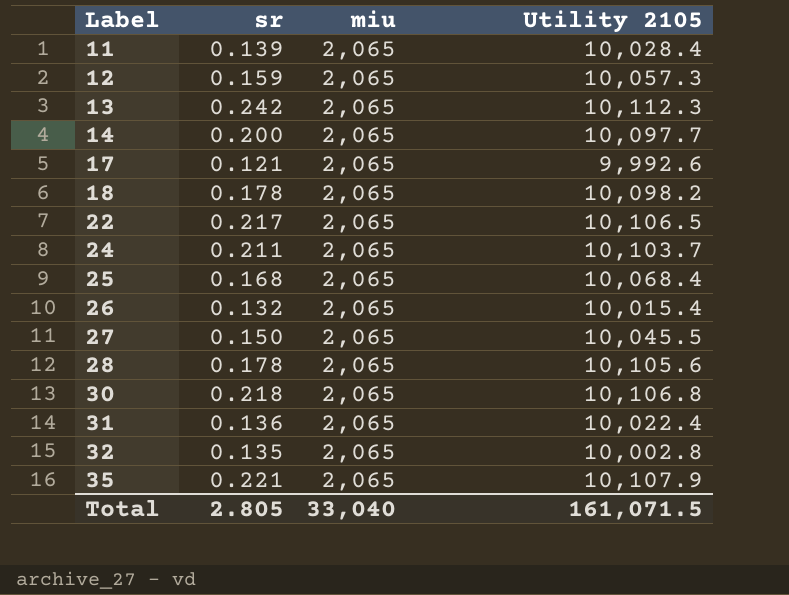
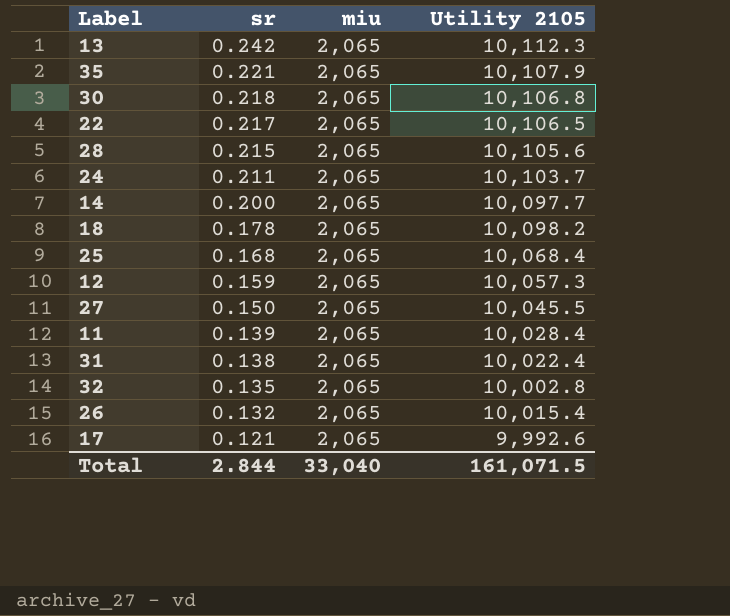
row order: Label ascending -> sr descending
28 | sr: 0.178 -> 0.215
31 | sr: 0.136 -> 0.138
Total | sr: 2.805 -> 2.844

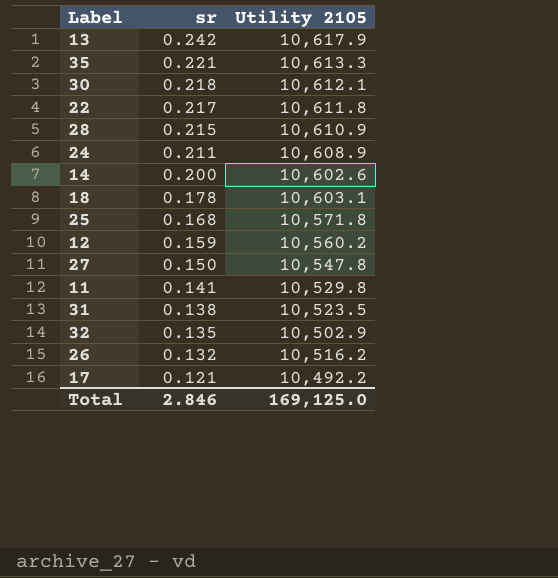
column miu | position: 3 -> none
13 | Utility 2105: 10,112.3 -> 10,617.9
35 | Utility 2105: 10,107.9 -> 10,613.3
30 | Utility 2105: 10,106.8 -> 10,612.1
22 | Utility 2105: 10,106.5 -> 10,611.8
28 | Utility 2105: 10,105.6 -> 10,610.9
24 | Utility 2105: 10,103.7 -> 10,608.9
14 | Utility 2105: 10,097.7 -> 10,602.6
18 | Utility 2105: 10,098.2 -> 10,603.1
25 | Utility 2105: 10,068.4 -> 10,571.8
12 | Utility 2105: 10,057.3 -> 10,560.2
27 | Utility 2105: 10,045.5 -> 10,547.8
11 | sr: 0.139 -> 0.141
11 | Utility 2105: 10,028.4 -> 10,529.8
31 | Utility 2105: 10,022.4 -> 10,523.5
32 | Utility 2105: 10,002.8 -> 10,502.9
26 | Utility 2105: 10,015.4 -> 10,516.2
17 | Utility 2105: 9,992.6 -> 10,492.2
Total | sr: 2.844 -> 2.846
Total | Utility 2105: 161,071.5 -> 169,125.0

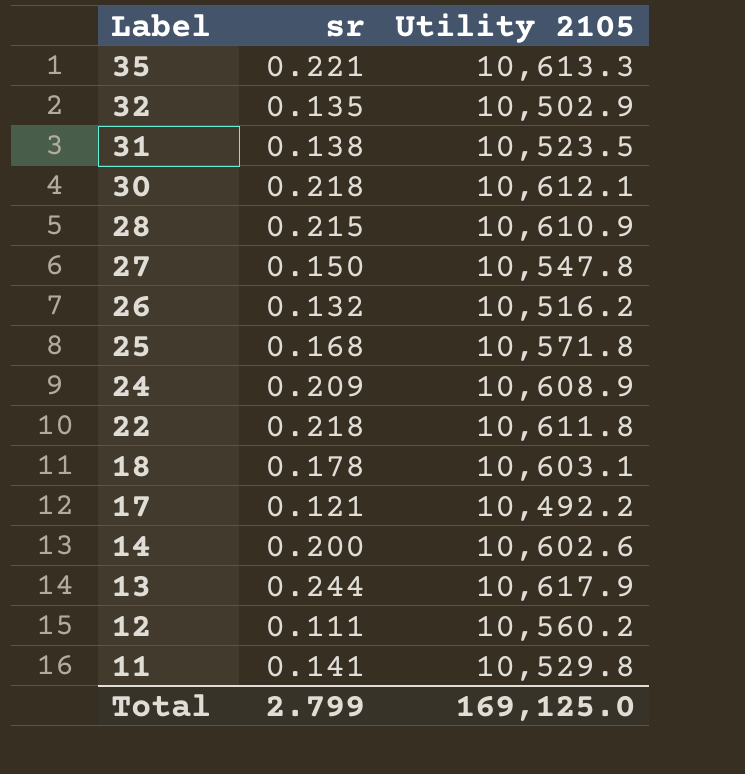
row order: sr descending -> Label descending
24 | sr: 0.211 -> 0.209
22 | sr: 0.217 -> 0.218
13 | sr: 0.242 -> 0.244
12 | sr: 0.159 -> 0.111
Total | sr: 2.846 -> 2.799

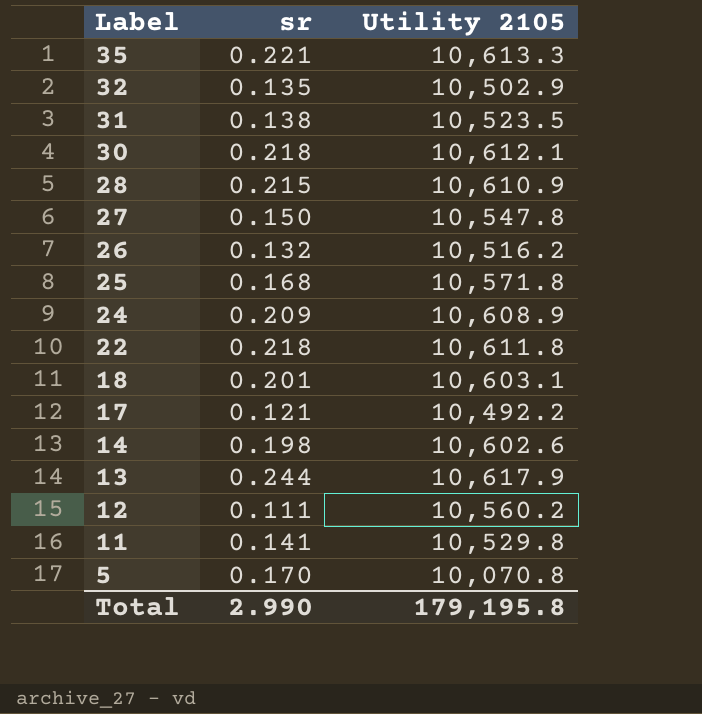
18 | sr: 0.178 -> 0.201
14 | sr: 0.200 -> 0.198
row 5: none -> 0.170 | 10,070.8
Total | sr: 2.799 -> 2.990
Total | Utility 2105: 169,125.0 -> 179,195.8

